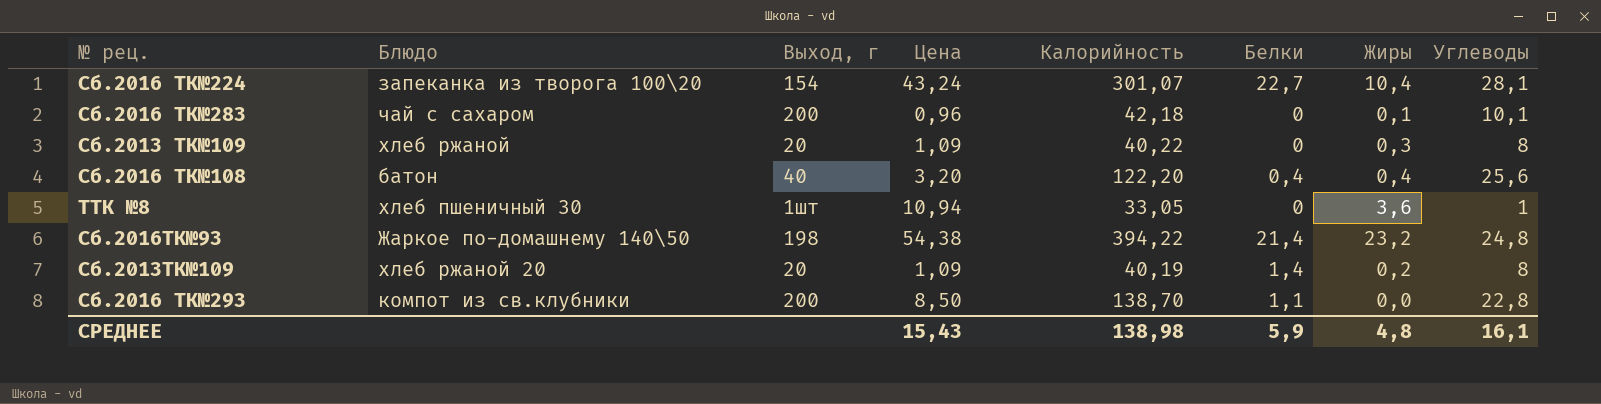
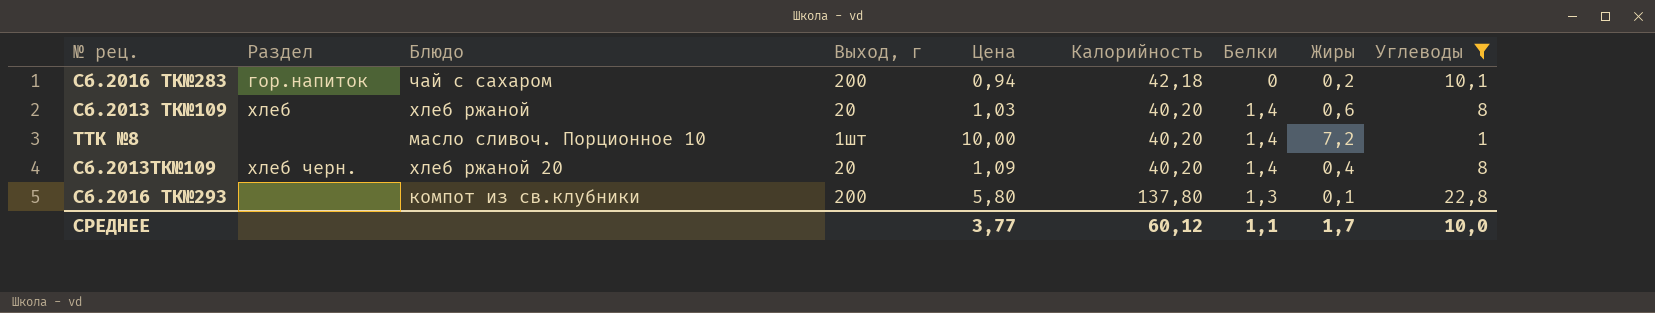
filter: none -> Углеводы <= 22,8
column Раздел | position: none -> 2
Сб.2016 ТК№283 | Цена: 0,96 -> 0,94
Сб.2016 ТК№283 | Жиры: 0,1 -> 0,2
Сб.2013 ТК№109 | Цена: 1,09 -> 1,03
Сб.2013 ТК№109 | Калорийность: 40,22 -> 40,20
Сб.2013 ТК№109 | Белки: 0 -> 1,4
Сб.2013 ТК№109 | Жиры: 0,3 -> 0,6
ТТК №8 | Блюдо: хлеб пшеничный 30 -> масло сливоч. Порционное 10
ТТК №8 | Цена: 10,94 -> 10,00
ТТК №8 | Калорийность: 33,05 -> 40,20
ТТК №8 | Белки: 0 -> 1,4
ТТК №8 | Жиры: 3,6 -> 7,2
Сб.2013ТК№109 | Калорийность: 40,19 -> 40,20
Сб.2013ТК№109 | Жиры: 0,2 -> 0,4
Сб.2016 ТК№293 | Цена: 8,50 -> 5,80
Сб.2016 ТК№293 | Калорийность: 138,70 -> 137,80
Сб.2016 ТК№293 | Белки: 1,1 -> 1,3
Сб.2016 ТК№293 | Жиры: 0,0 -> 0,1
СРЕДНЕЕ | Цена: 15,43 -> 3,77
СРЕДНЕЕ | Калорийность: 138,98 -> 60,12
СРЕДНЕЕ | Белки: 5,9 -> 1,1
СРЕДНЕЕ | Жиры: 4,8 -> 1,7
СРЕДНЕЕ | Углеводы: 16,1 -> 10,0

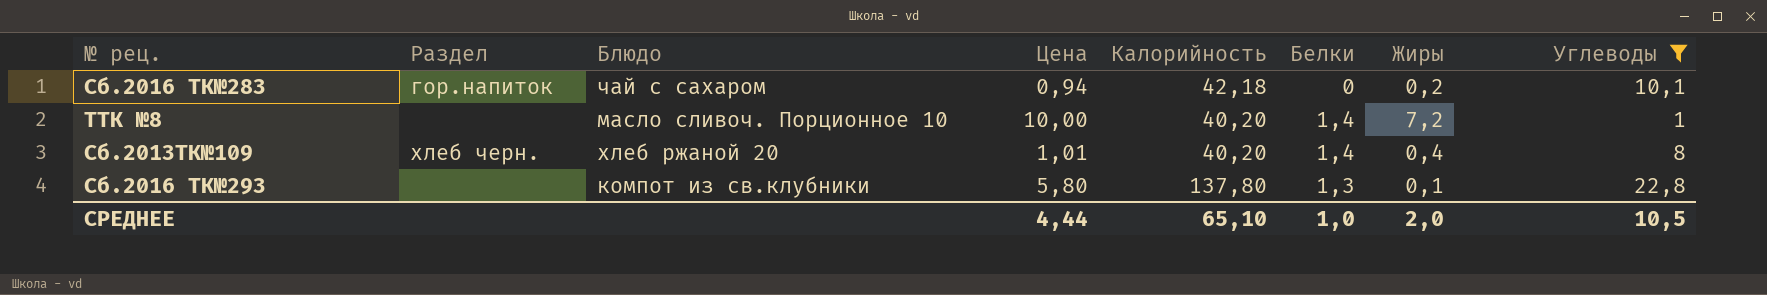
column Выход, г | position: 4 -> none
row Сб.2013 ТК№109: хлеб | хлеб ржаной | 20 | 1,03 | 40,20 | 1,4 | 0,6 | 8 -> none
Сб.2013ТК№109 | Цена: 1,09 -> 1,01
СРЕДНЕЕ | Цена: 3,77 -> 4,44
СРЕДНЕЕ | Калорийность: 60,12 -> 65,10
СРЕДНЕЕ | Белки: 1,1 -> 1,0
СРЕДНЕЕ | Жиры: 1,7 -> 2,0
СРЕДНЕЕ | Углеводы: 10,0 -> 10,5

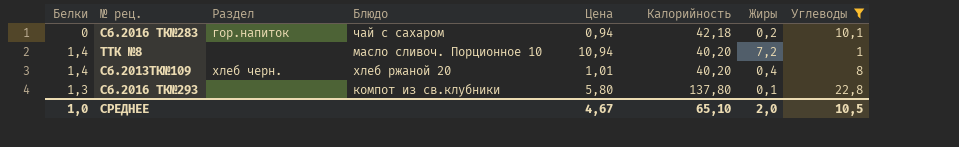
column Белки | position: 6 -> 1
ТТК №8 | Цена: 10,00 -> 10,94
СРЕДНЕЕ | Цена: 4,44 -> 4,67

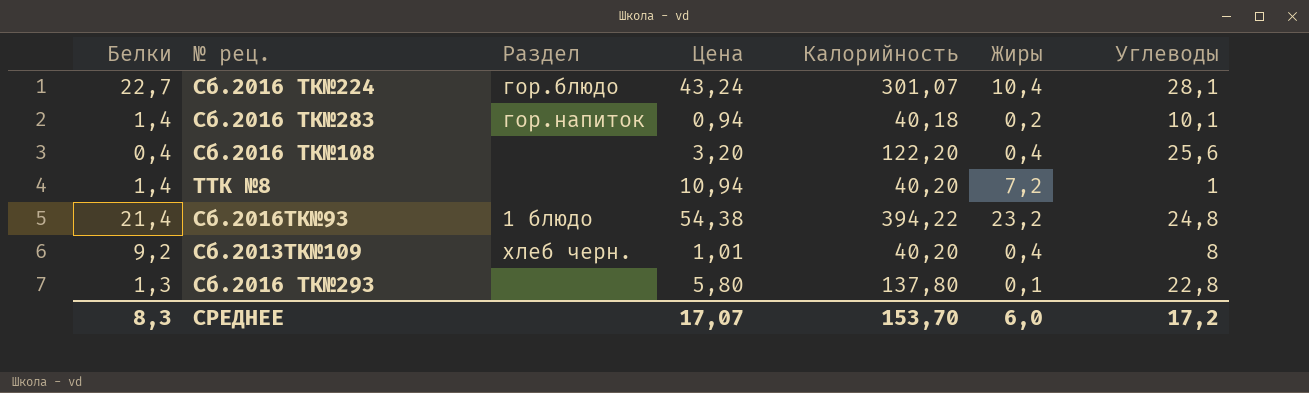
filter: Углеводы <= 22,8 -> none
column Блюдо | position: 4 -> none
Сб.2016 ТК№283 | Белки: 0 -> 1,4
Сб.2016 ТК№283 | Калорийность: 42,18 -> 40,18
Сб.2013ТК№109 | Белки: 1,4 -> 9,2
СРЕДНЕЕ | Белки: 1,0 -> 8,3
СРЕДНЕЕ | Цена: 4,67 -> 17,07
СРЕДНЕЕ | Калорийность: 65,10 -> 153,70
СРЕДНЕЕ | Жиры: 2,0 -> 6,0
СРЕДНЕЕ | Углеводы: 10,5 -> 17,2

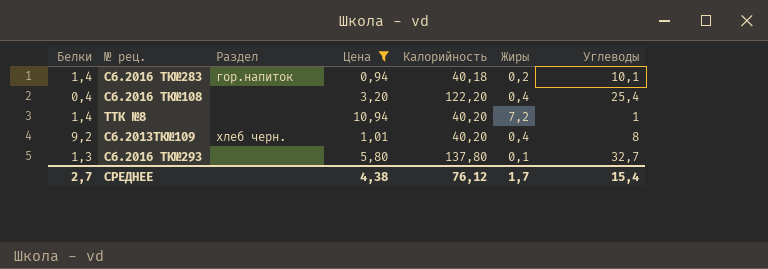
filter: none -> Цена <= 10,94
Сб.2016 ТК№108 | Углеводы: 25,6 -> 25,4
Сб.2016 ТК№293 | Углеводы: 22,8 -> 32,7
СРЕДНЕЕ | Белки: 8,3 -> 2,7
СРЕДНЕЕ | Цена: 17,07 -> 4,38
СРЕДНЕЕ | Калорийность: 153,70 -> 76,12
СРЕДНЕЕ | Жиры: 6,0 -> 1,7
СРЕДНЕЕ | Углеводы: 17,2 -> 15,4

